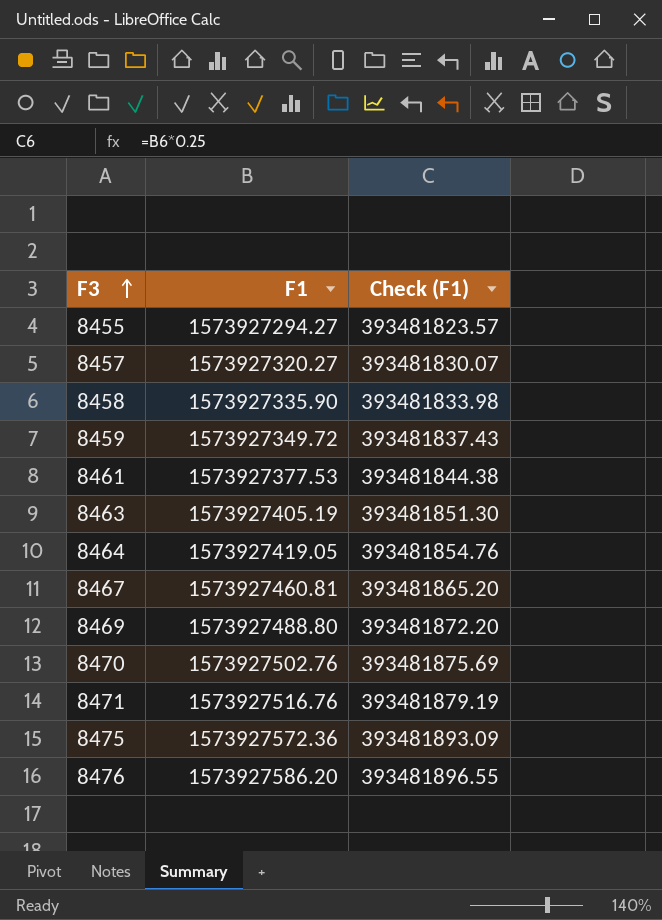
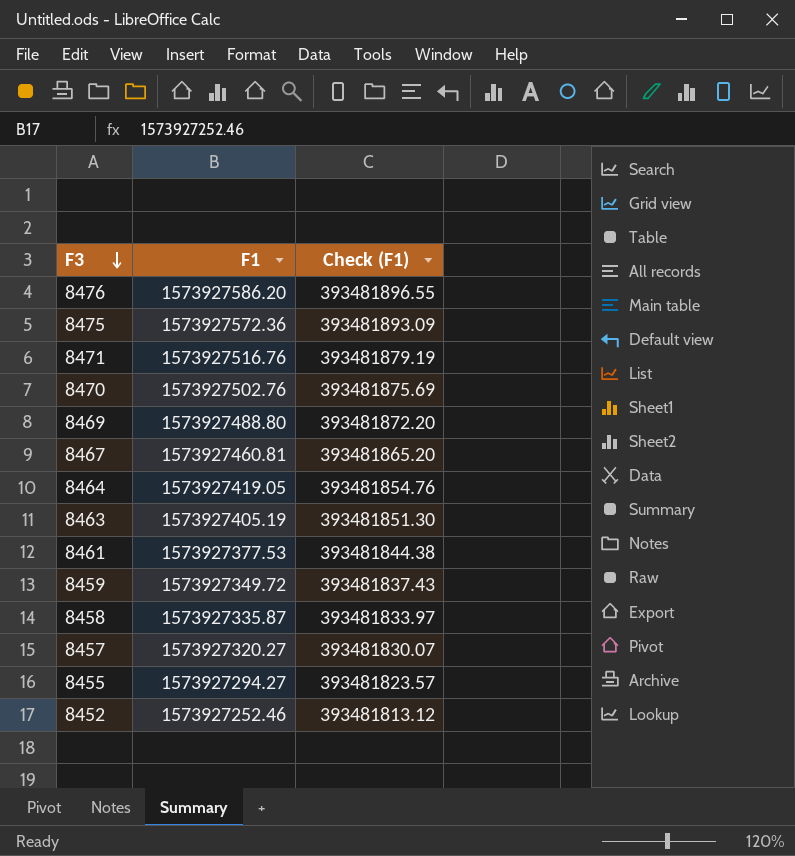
row order: F3 ascending -> F3 descending
8458 | F1: 1573927335.90 -> 1573927335.87
8458 | Check (F1): 393481833.98 -> 393481833.97
row 8452: none -> 1573927252.46 | 393481813.12

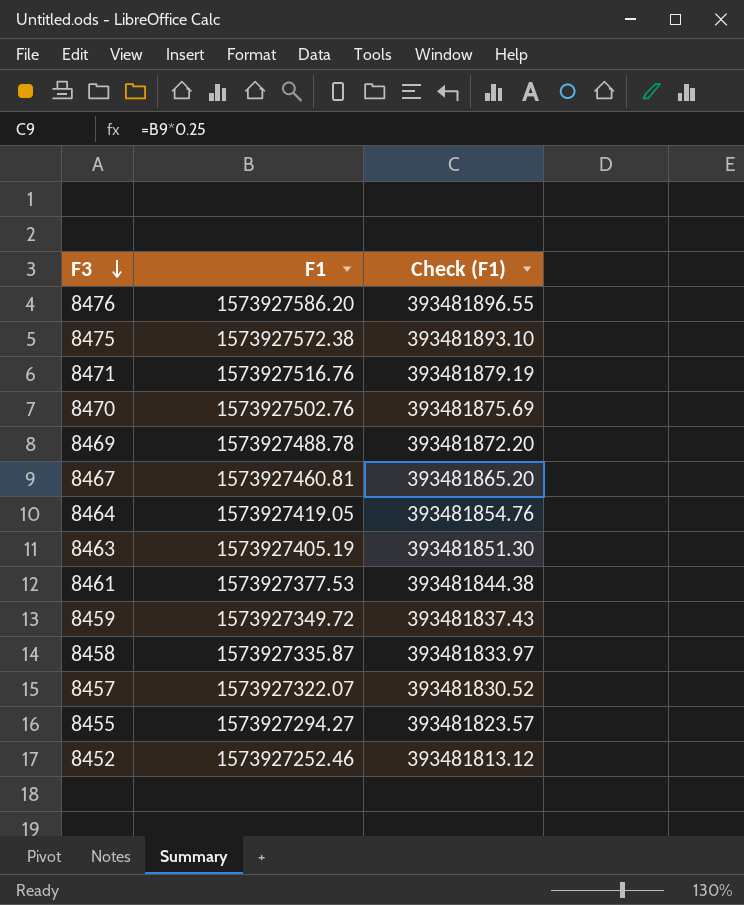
8475 | F1: 1573927572.36 -> 1573927572.38
8475 | Check (F1): 393481893.09 -> 393481893.10
8469 | F1: 1573927488.80 -> 1573927488.78
8457 | F1: 1573927320.27 -> 1573927322.07
8457 | Check (F1): 393481830.07 -> 393481830.52

